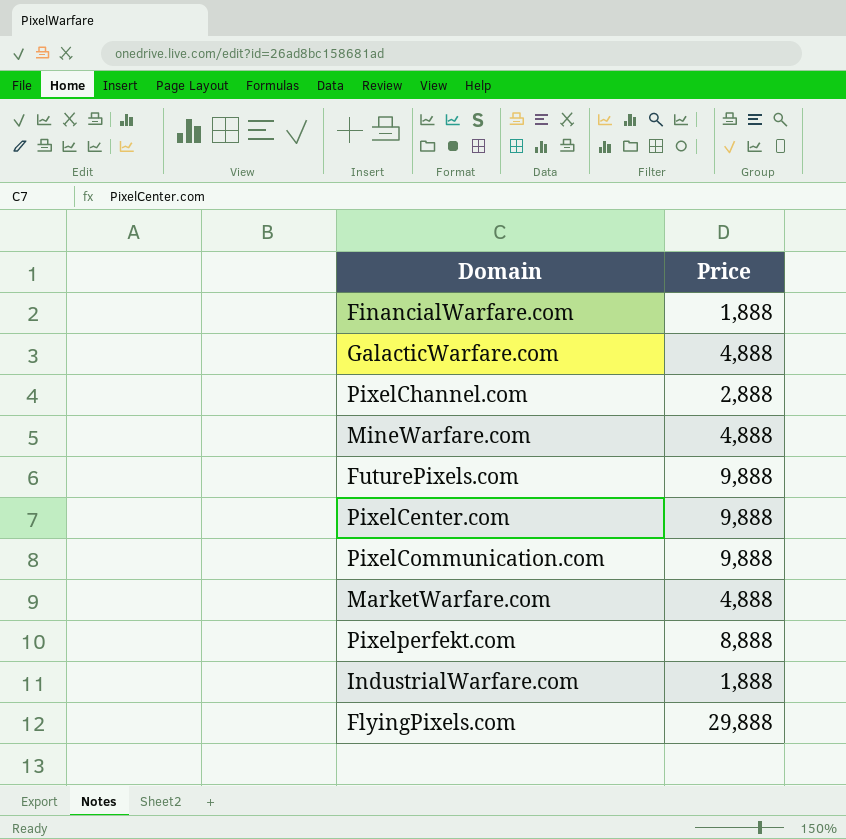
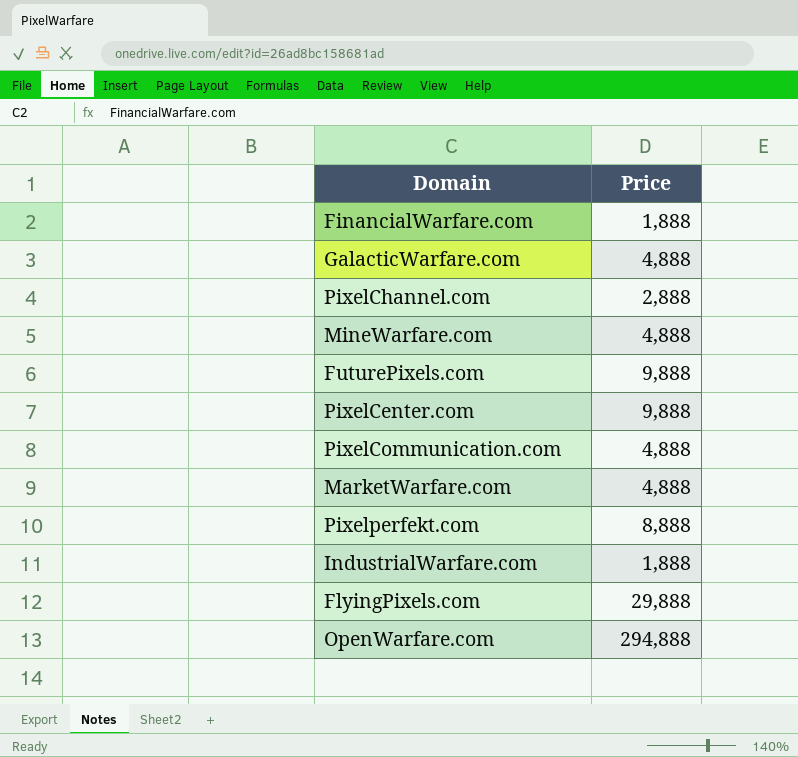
PixelCommunication.com | Price: 9,888 -> 4,888
row OpenWarfare.com: none -> 294,888

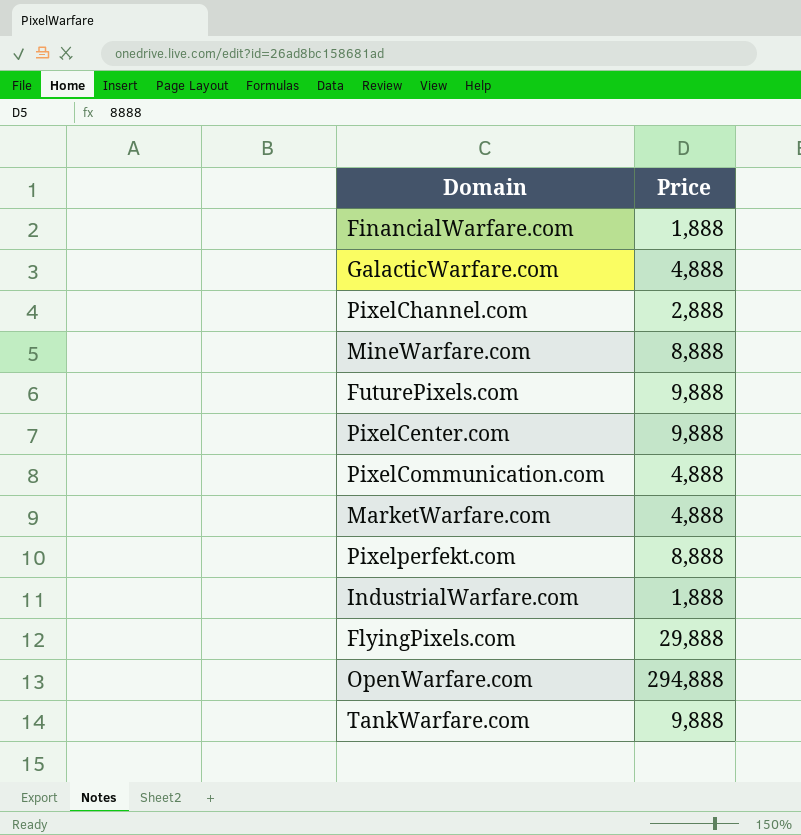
MineWarfare.com | Price: 4,888 -> 8,888
row TankWarfare.com: none -> 9,888

